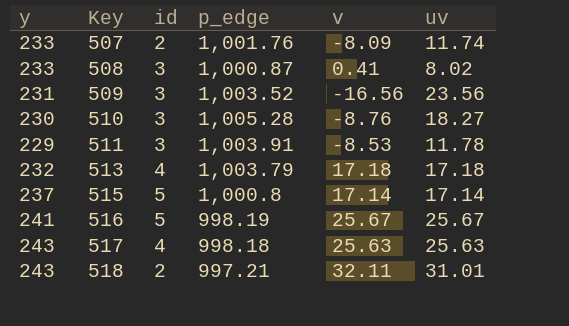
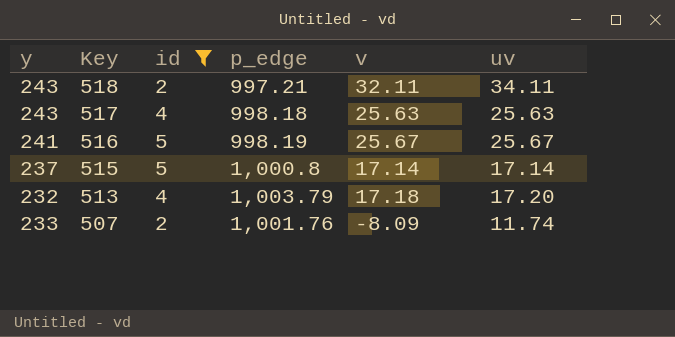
filter: none -> id != 3
row order: Key ascending -> Key descending
518 | uv: 31.01 -> 34.11
513 | uv: 17.18 -> 17.20

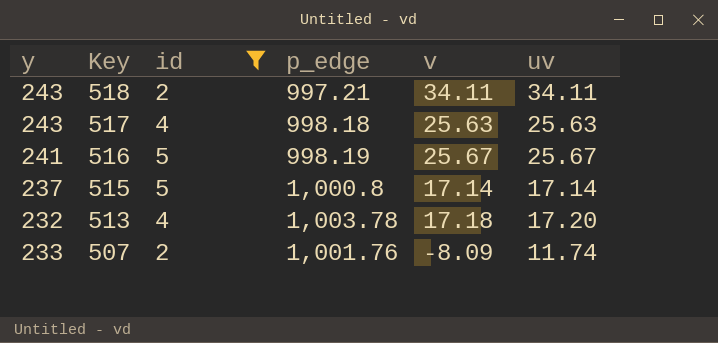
518 | v: 32.11 -> 34.11
513 | p_edge: 1,003.79 -> 1,003.78

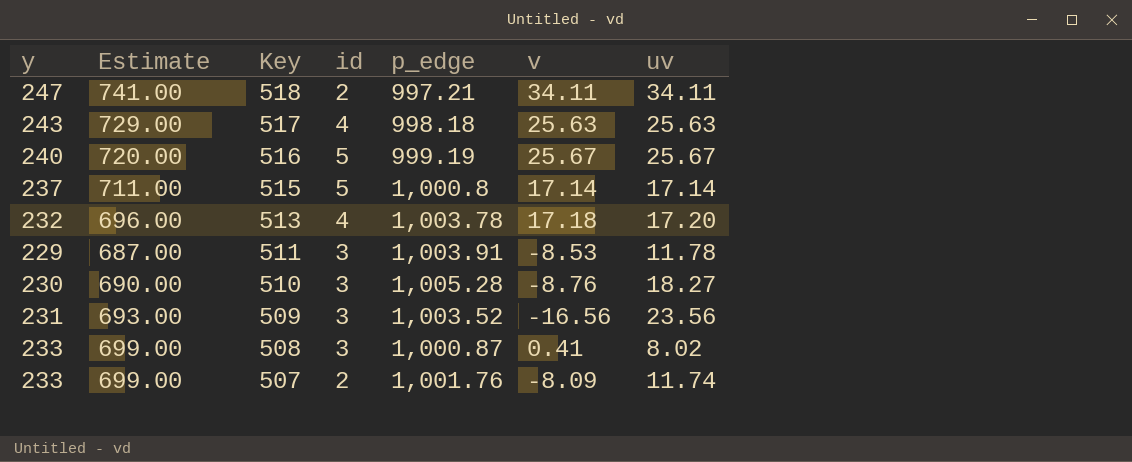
filter: id != 3 -> none
column Estimate | formula: none -> [y] * 3
518 | y: 243 -> 247
516 | y: 241 -> 240
516 | p_edge: 998.19 -> 999.19

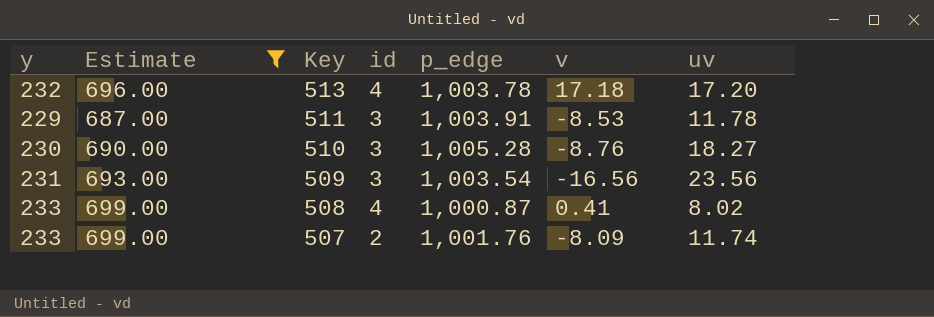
filter: none -> Estimate <= 699.00
509 | p_edge: 1,003.52 -> 1,003.54
508 | id: 3 -> 4

